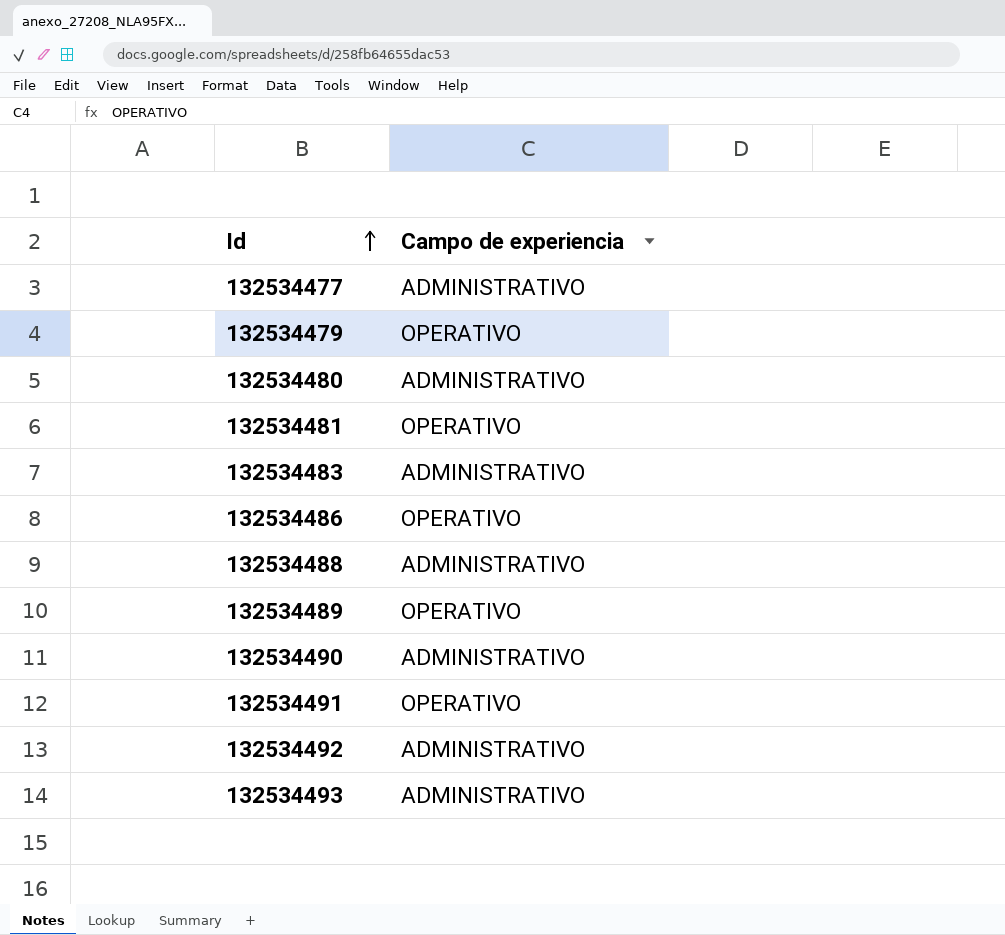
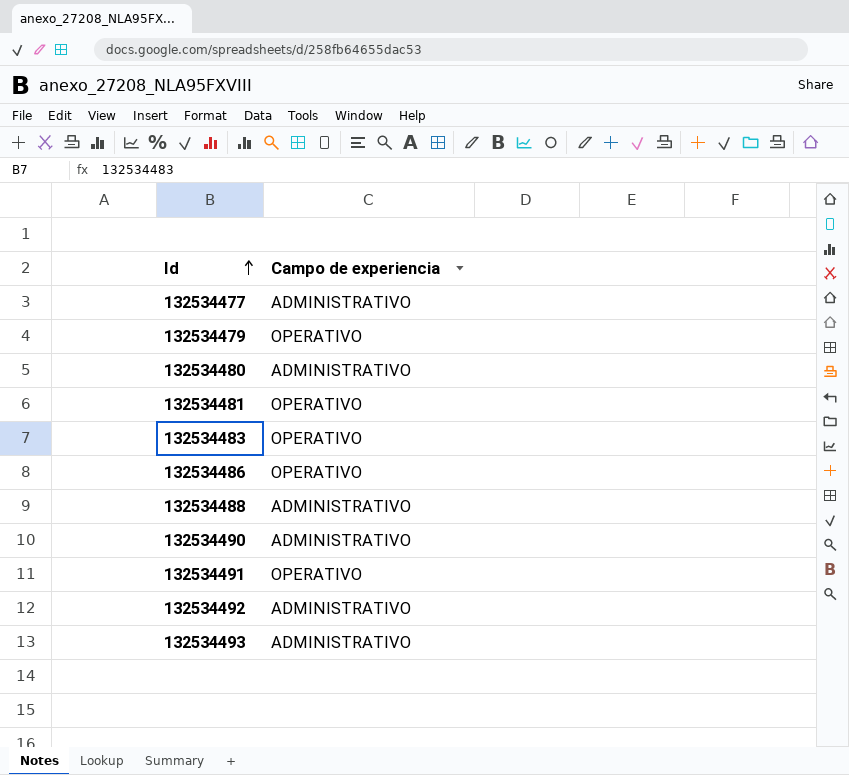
row 132534489: OPERATIVO -> none
132534483 | Campo de experiencia: ADMINISTRATIVO -> OPERATIVO

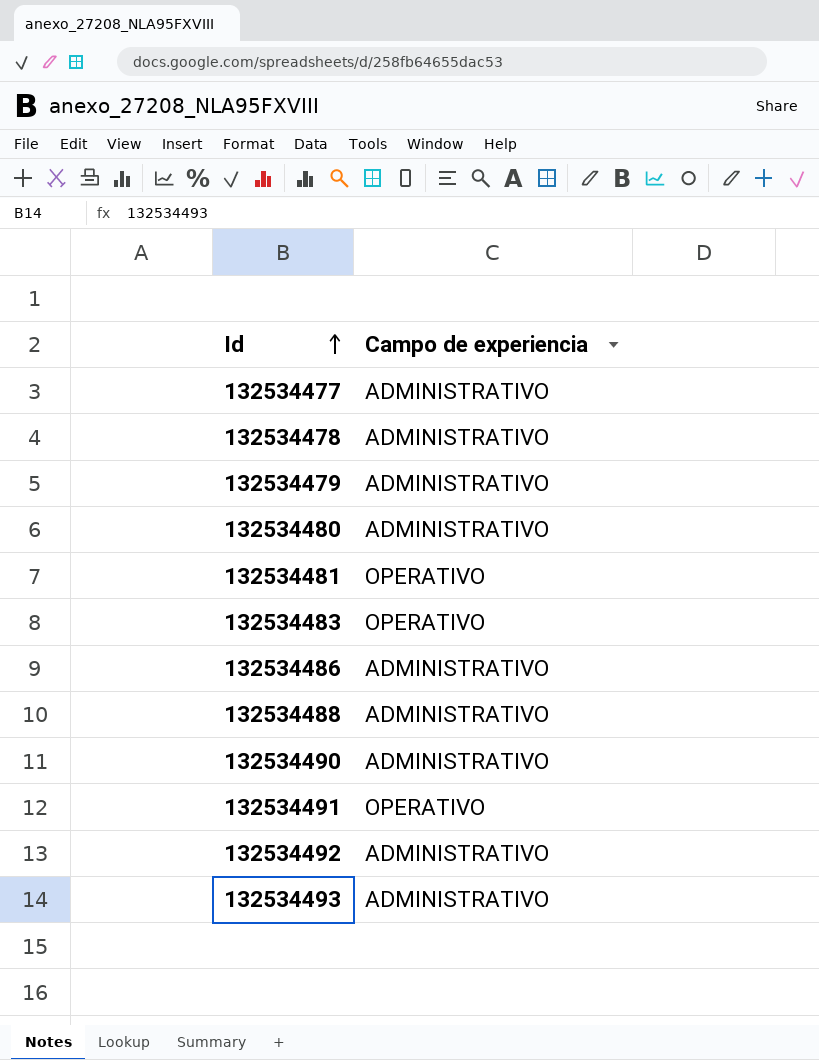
row 132534478: none -> ADMINISTRATIVO
132534479 | Campo de experiencia: OPERATIVO -> ADMINISTRATIVO
132534486 | Campo de experiencia: OPERATIVO -> ADMINISTRATIVO

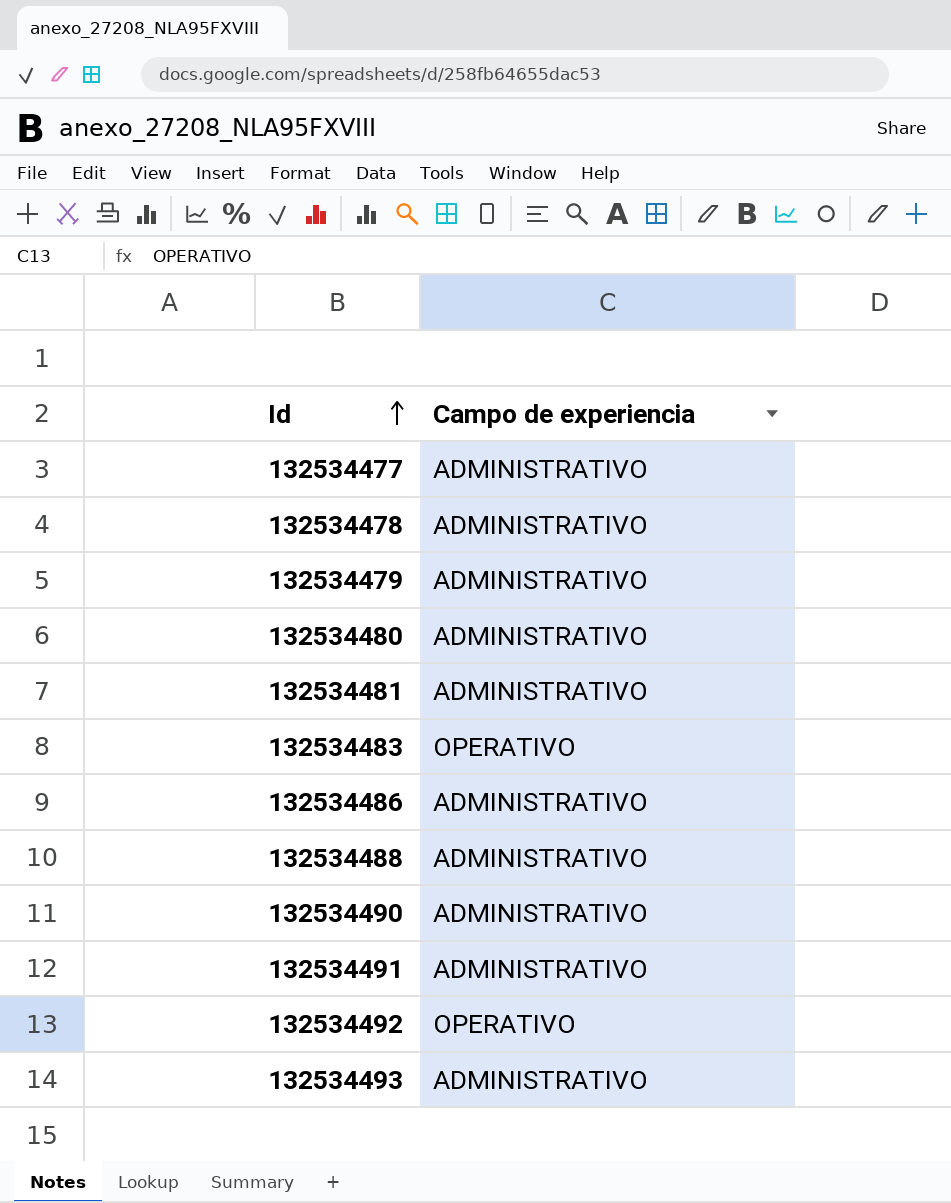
132534481 | Campo de experiencia: OPERATIVO -> ADMINISTRATIVO
132534491 | Campo de experiencia: OPERATIVO -> ADMINISTRATIVO
132534492 | Campo de experiencia: ADMINISTRATIVO -> OPERATIVO

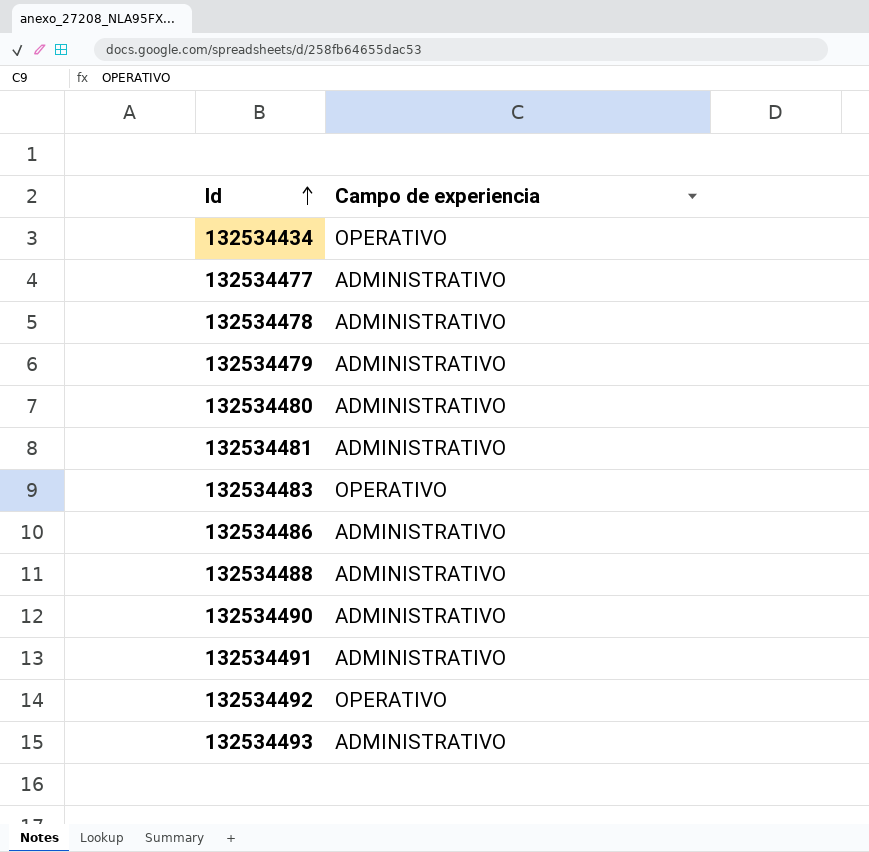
row 132534434: none -> OPERATIVO

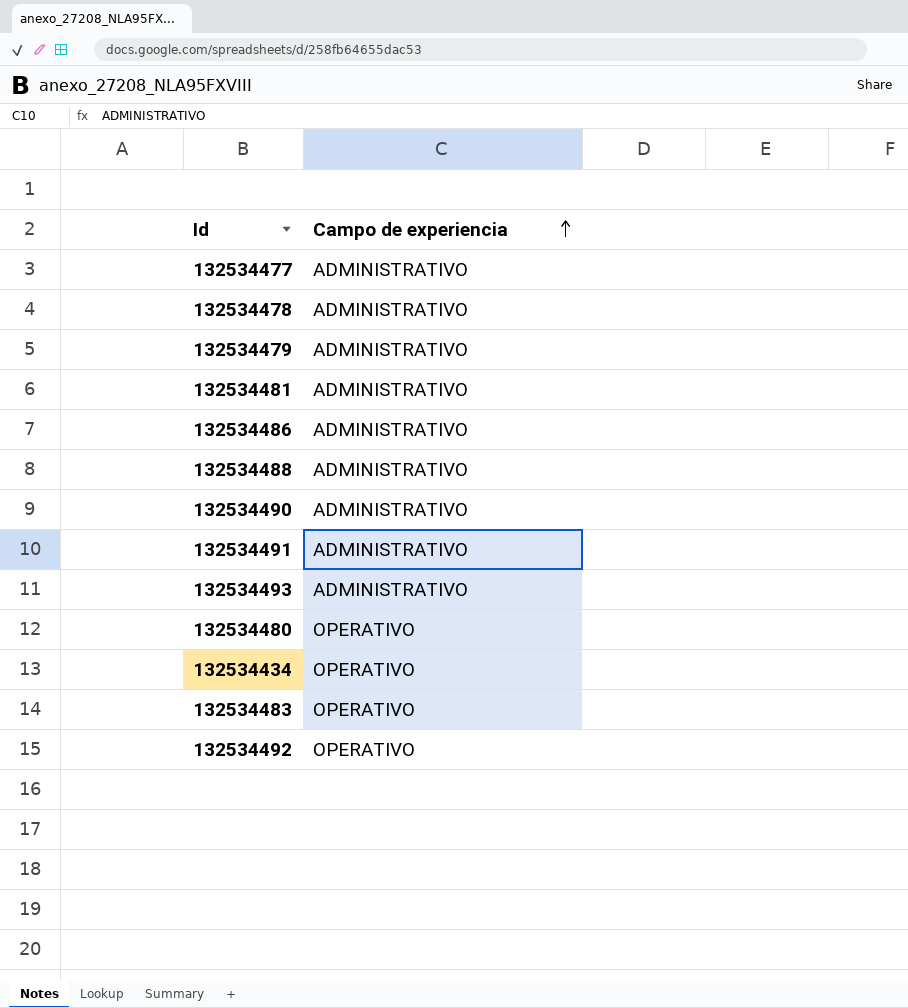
row order: Id ascending -> Campo de experiencia ascending
132534480 | Campo de experiencia: ADMINISTRATIVO -> OPERATIVO

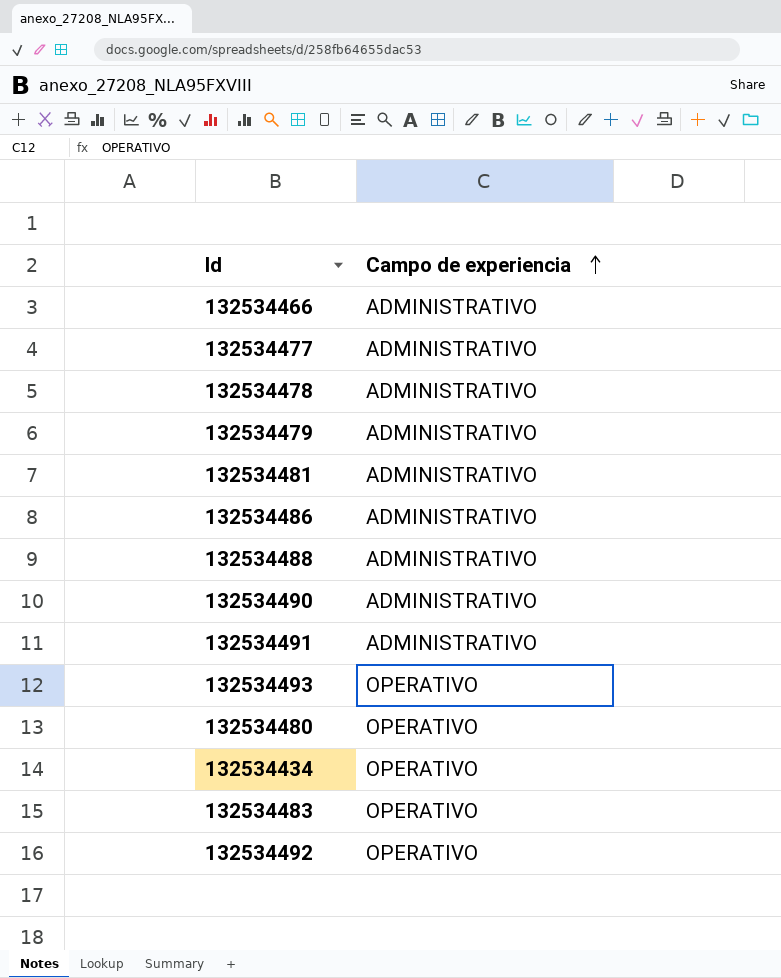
row 132534466: none -> ADMINISTRATIVO
132534493 | Campo de experiencia: ADMINISTRATIVO -> OPERATIVO

